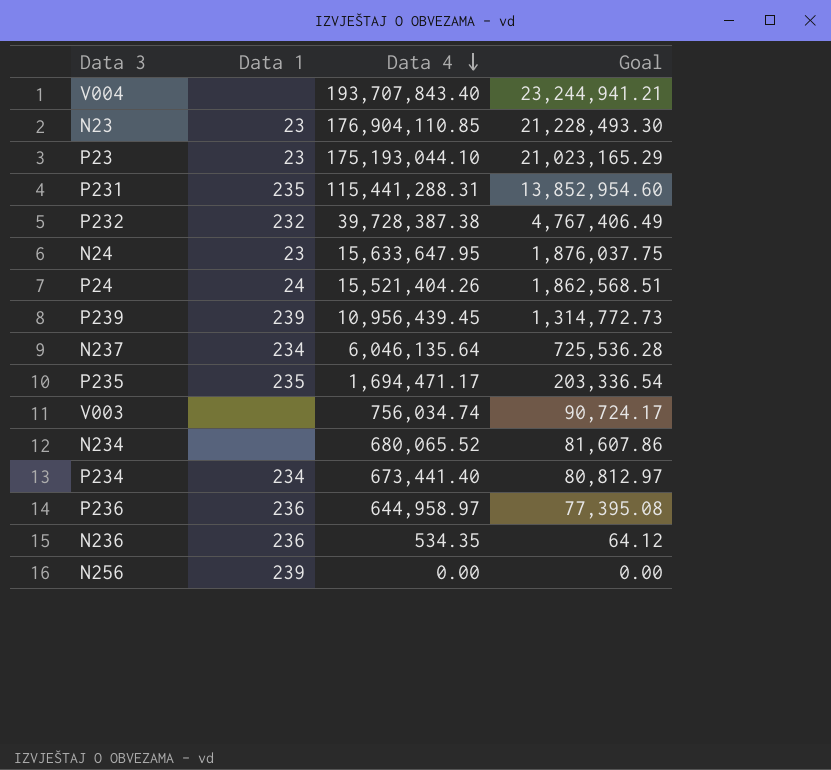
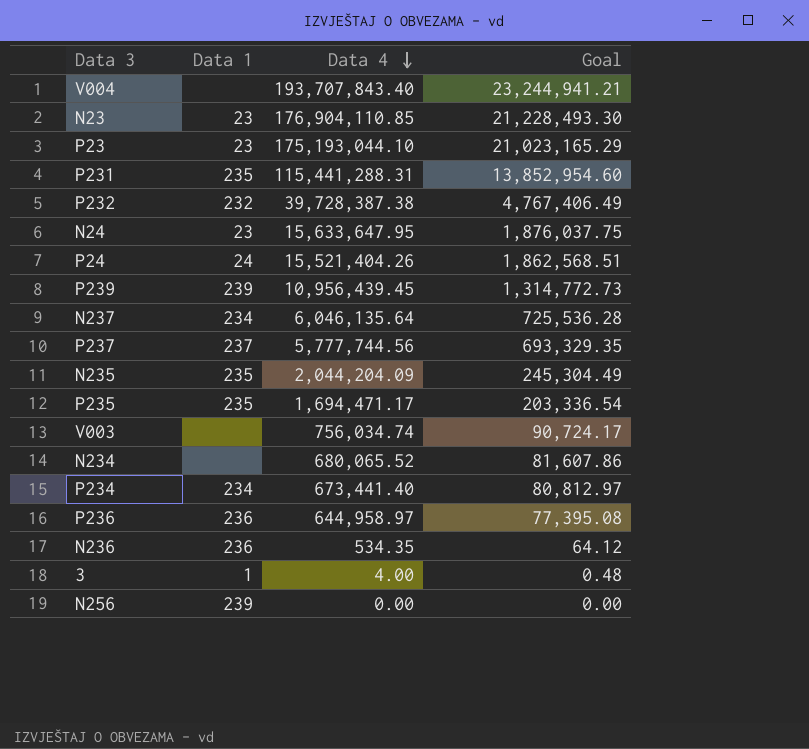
row P237: none -> 237 | 5,777,744.56 | 693,329.35
row N235: none -> 235 | 2,044,204.09 | 245,304.49
row 3: none -> 1 | 4.00 | 0.48

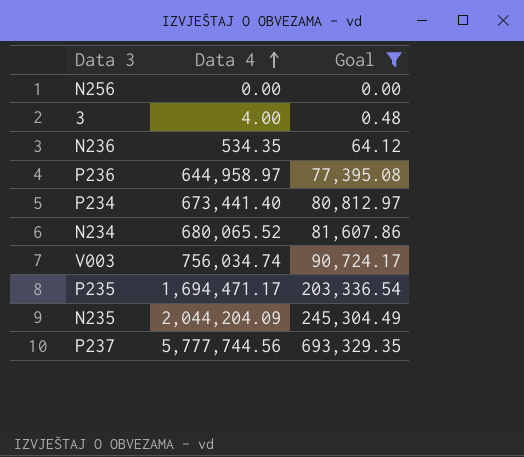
filter: none -> Goal <= 693,329.35
row order: Data 4 descending -> Data 4 ascending
column Data 1 | position: 2 -> none

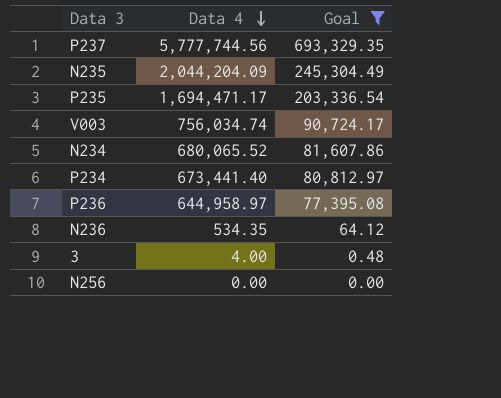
row order: Data 4 ascending -> Data 4 descending

